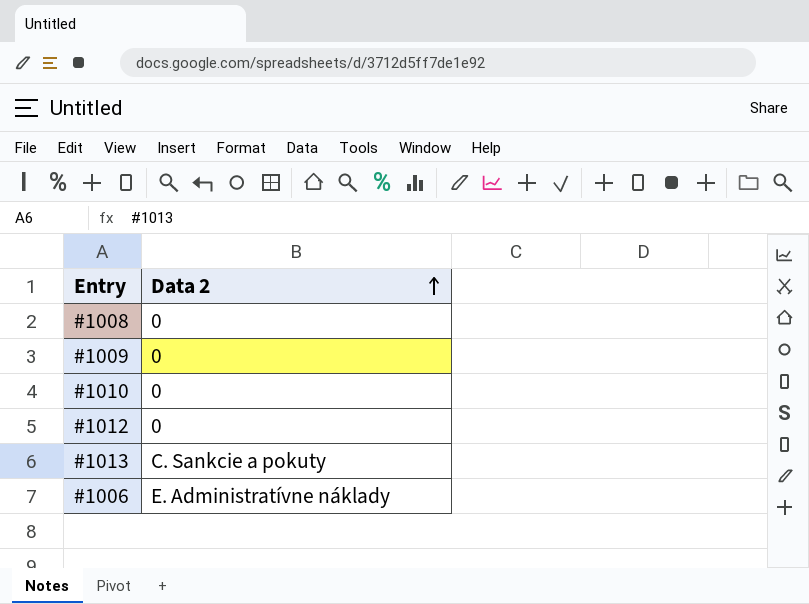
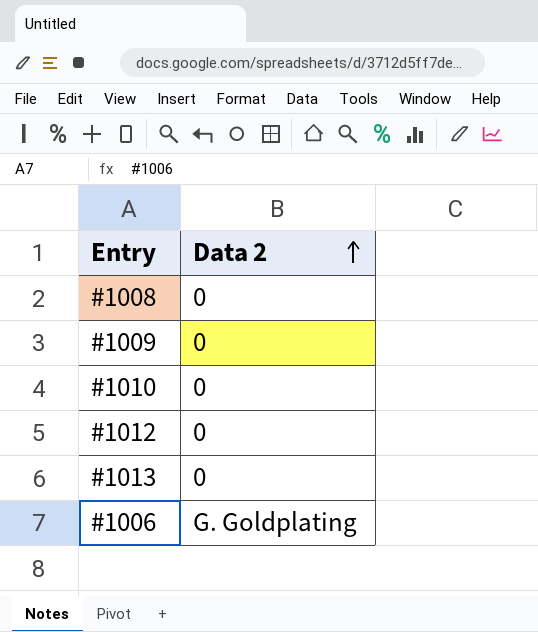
#1013 | Data 2: C. Sankcie a pokuty -> 0
#1006 | Data 2: E. Administratívne náklady -> G. Goldplating

